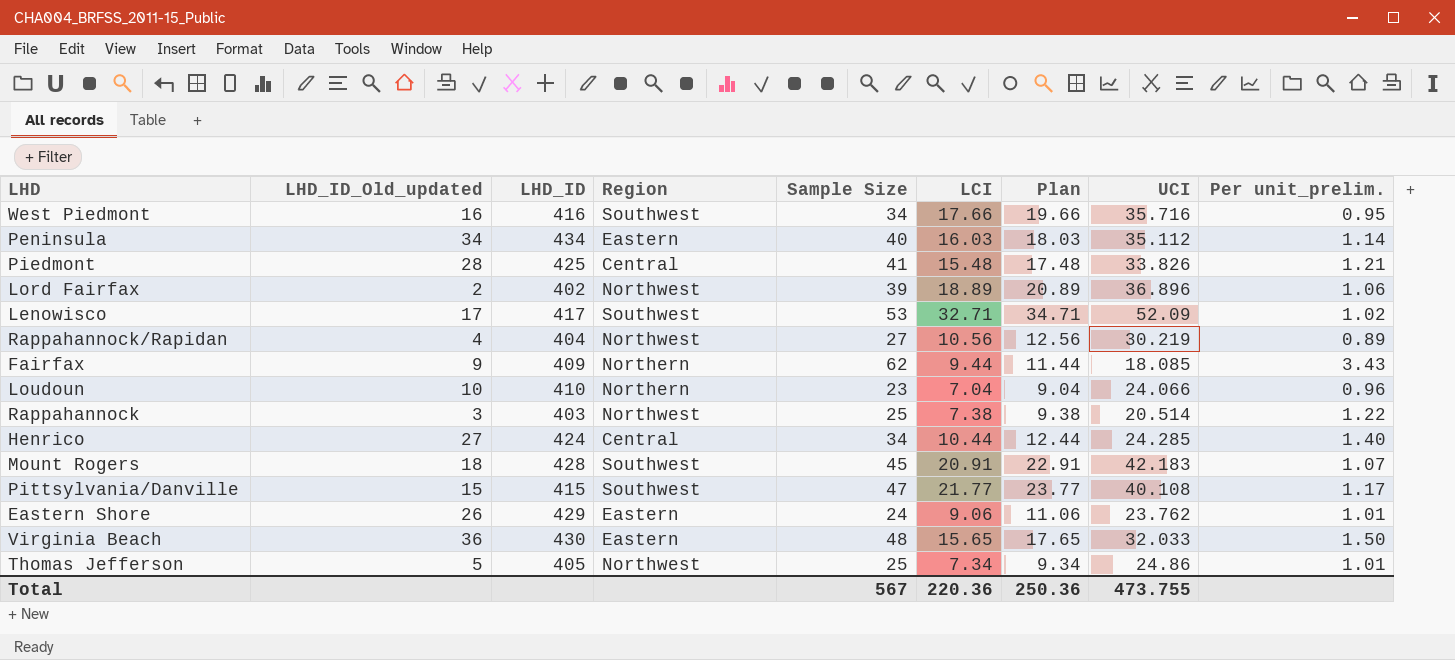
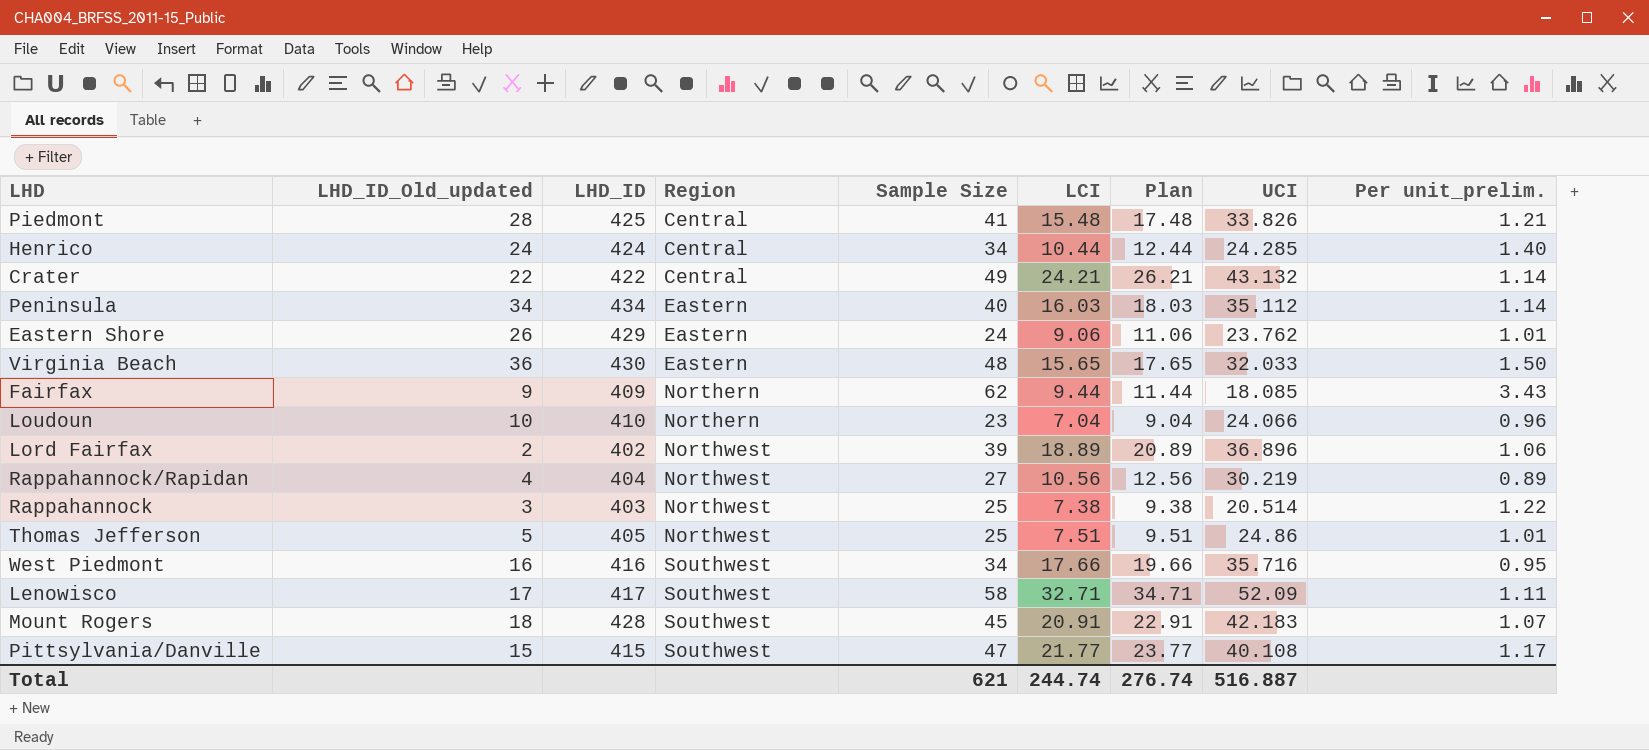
row order: none -> Region ascending
Henrico | LHD_ID_Old_updated: 27 -> 24
row Crater: none -> 22 | 422 | Central | 49 | 24.21 | 26.21 | 43.132 | 1.14
Thomas Jefferson | LCI: 7.34 -> 7.51
Thomas Jefferson | Plan: 9.34 -> 9.51
Lenowisco | Sample Size: 53 -> 58
Lenowisco | Per unit_prelim.: 1.02 -> 1.11
Total | Sample Size: 567 -> 621
Total | LCI: 220.36 -> 244.74
Total | Plan: 250.36 -> 276.74
Total | UCI: 473.755 -> 516.887

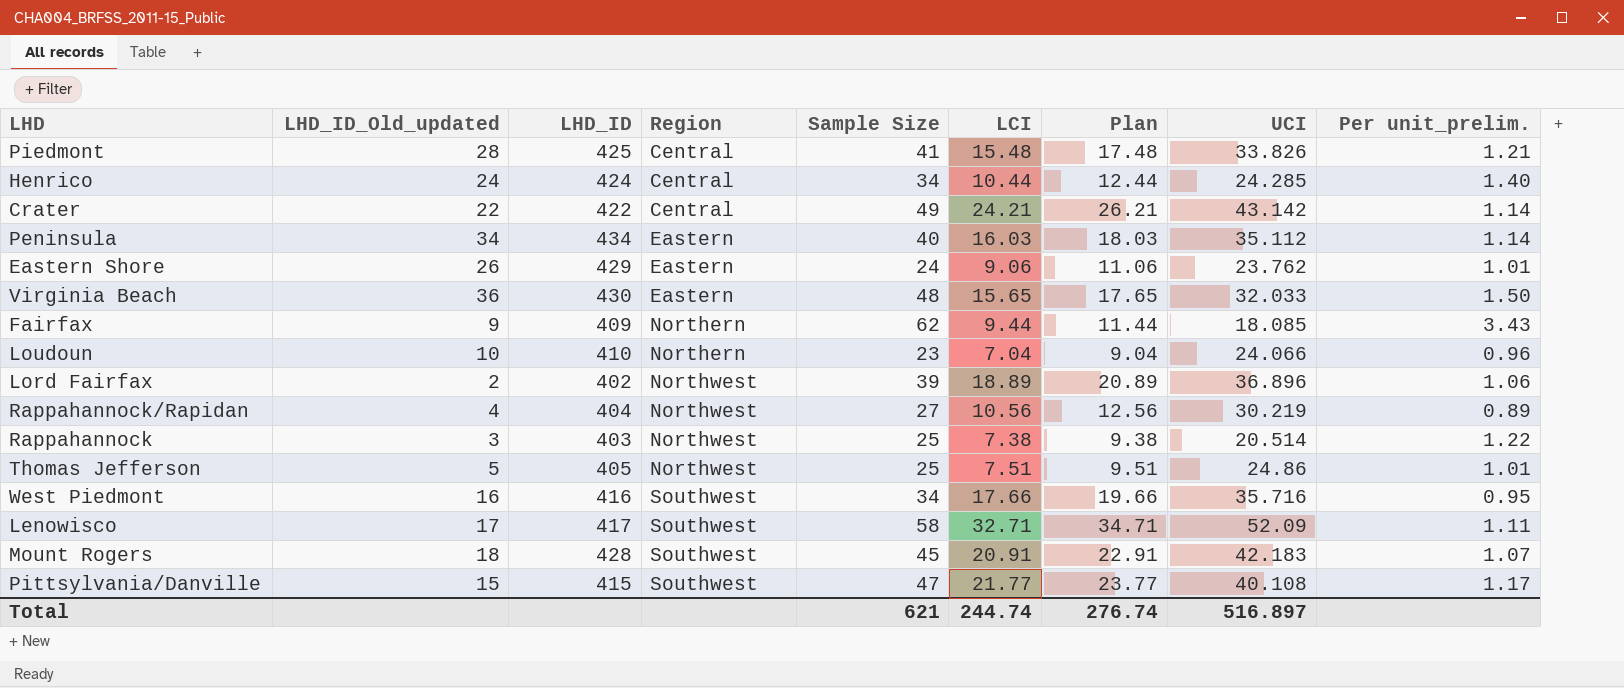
Crater | UCI: 43.132 -> 43.142
Total | UCI: 516.887 -> 516.897

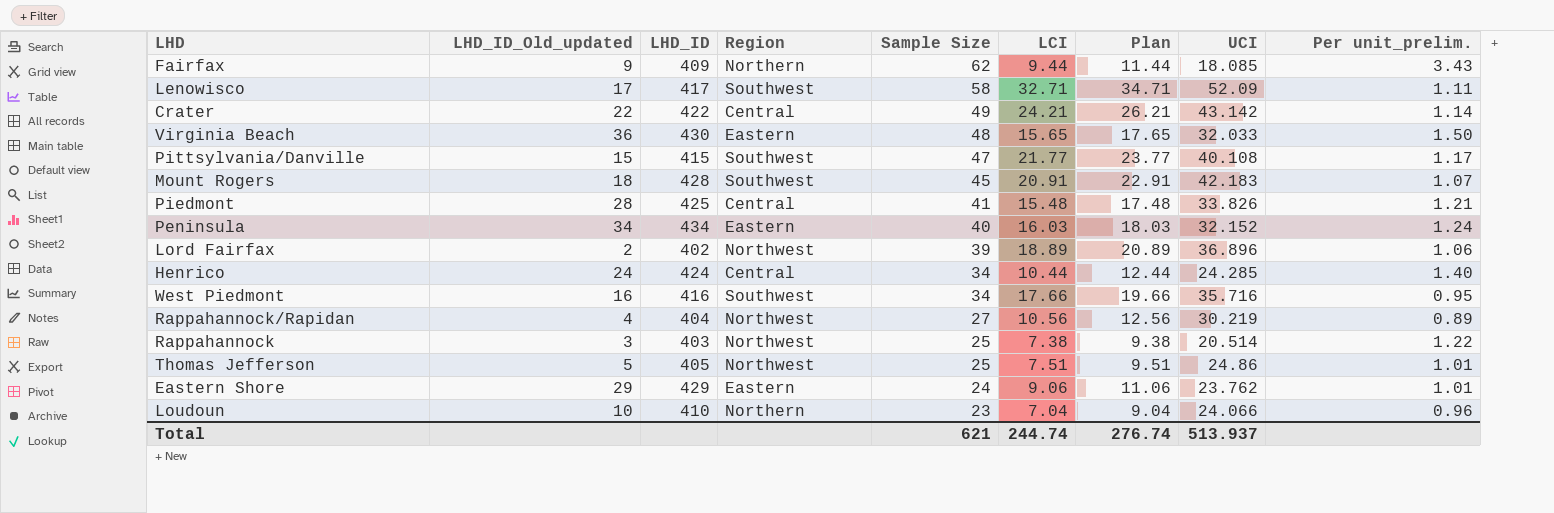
row order: Region ascending -> Sample Size descending
Peninsula | UCI: 35.112 -> 32.152
Peninsula | Per unit_prelim.: 1.14 -> 1.24
Eastern Shore | LHD_ID_Old_updated: 26 -> 29
Total | UCI: 516.897 -> 513.937

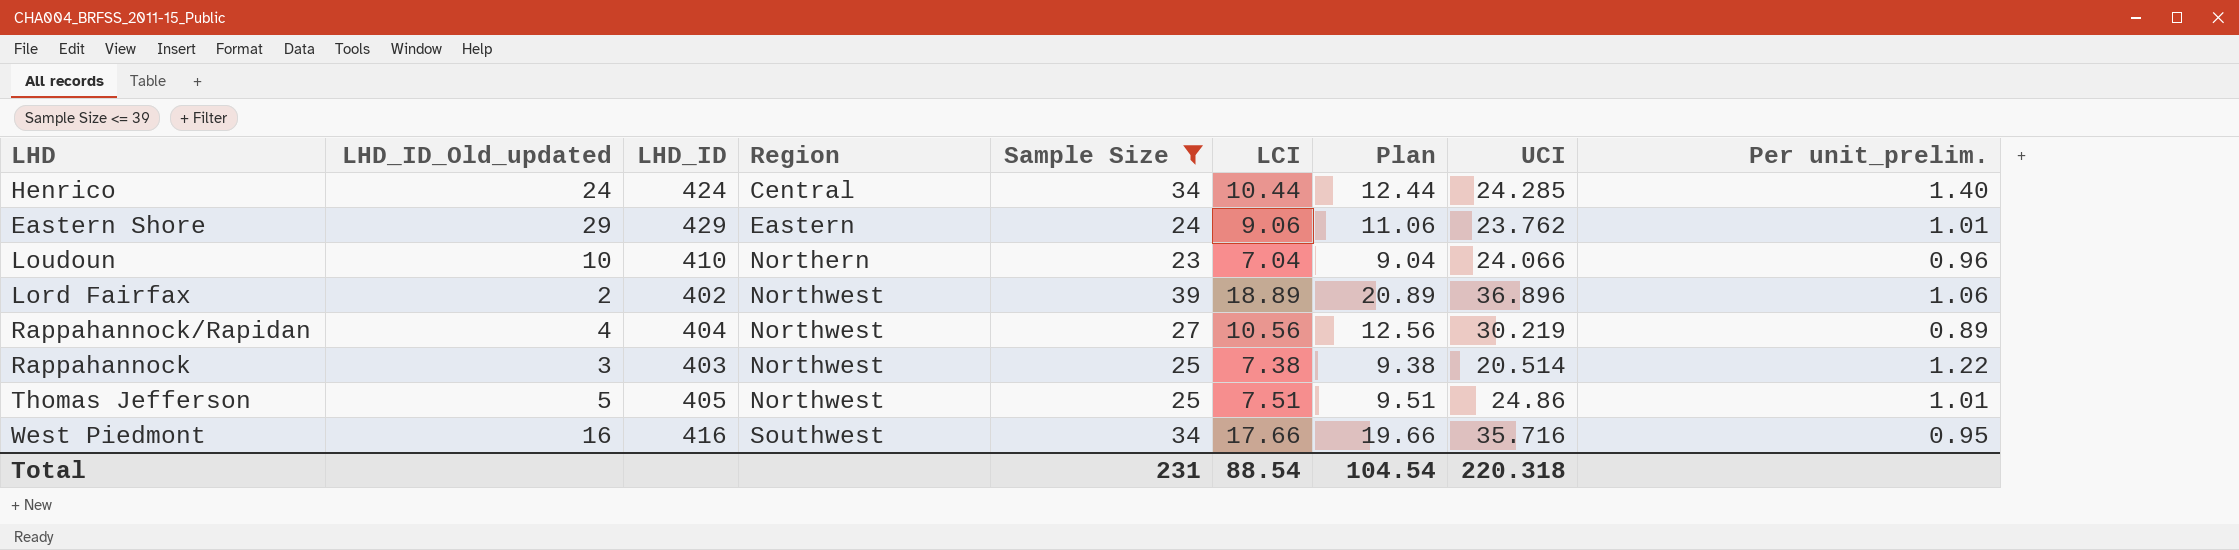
filter: none -> Sample Size <= 39
row order: Sample Size descending -> Region ascending
Total | Sample Size: 621 -> 231
Total | LCI: 244.74 -> 88.54
Total | Plan: 276.74 -> 104.54
Total | UCI: 513.937 -> 220.318

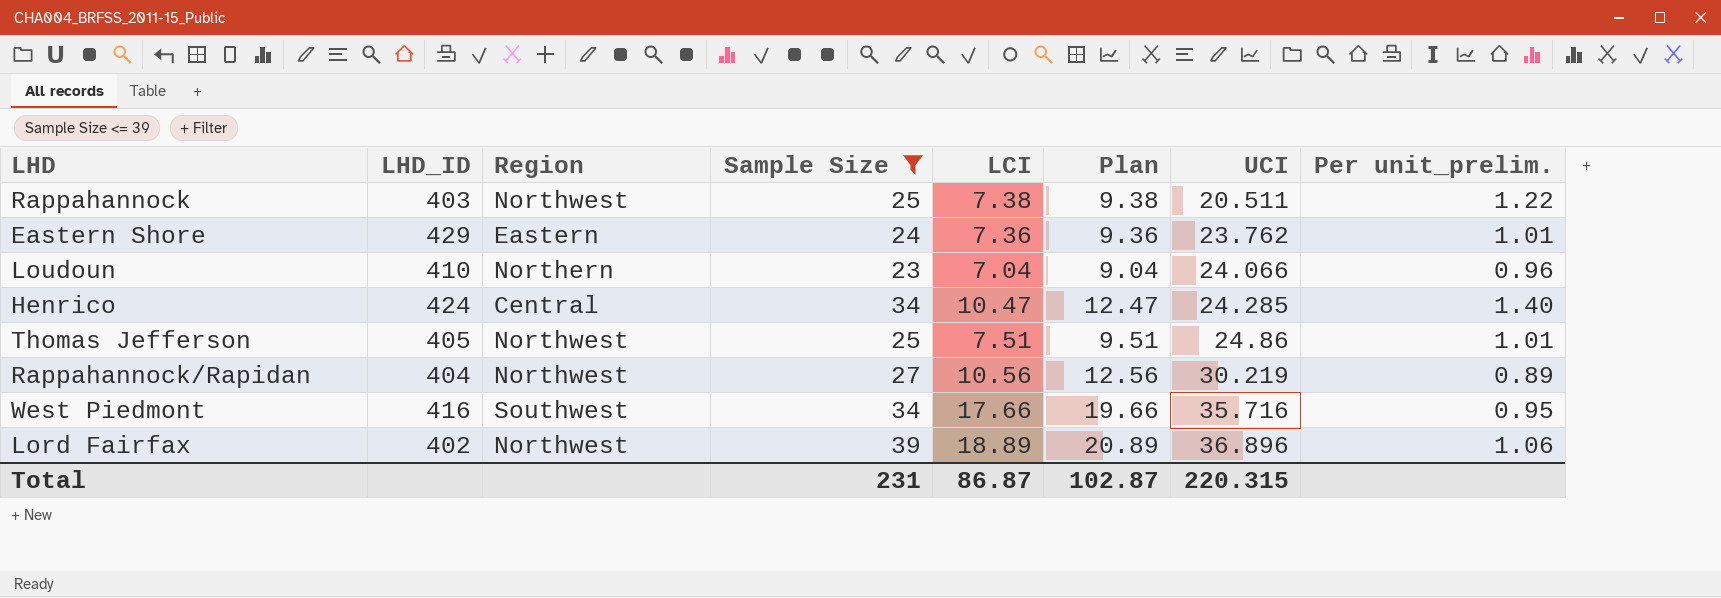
row order: Region ascending -> UCI ascending
column LHD_ID_Old_updated | position: 2 -> none
Rappahannock | UCI: 20.514 -> 20.511
Eastern Shore | LCI: 9.06 -> 7.36
Eastern Shore | Plan: 11.06 -> 9.36
Henrico | LCI: 10.44 -> 10.47
Henrico | Plan: 12.44 -> 12.47
Total | LCI: 88.54 -> 86.87
Total | Plan: 104.54 -> 102.87
Total | UCI: 220.318 -> 220.315

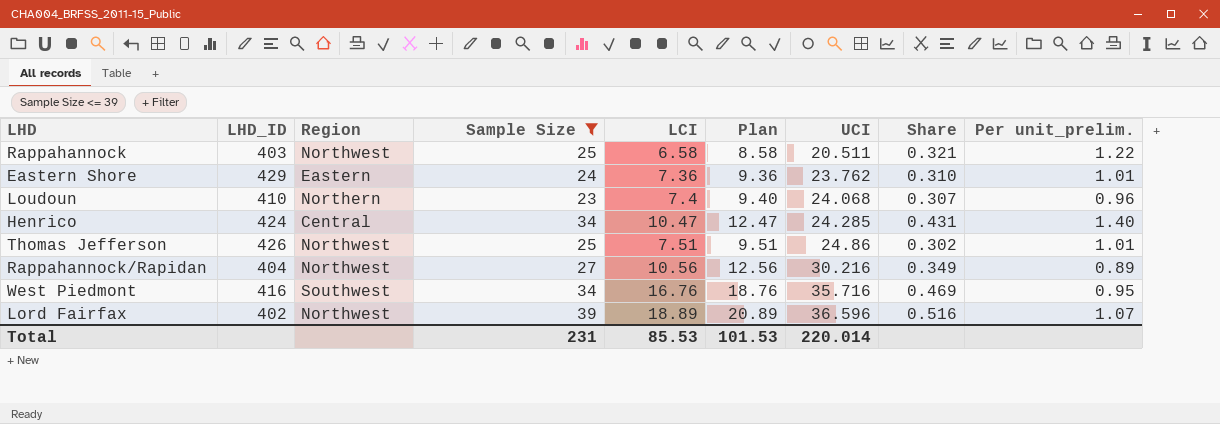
column Share | formula: none -> [LCI] / [UCI]
Rappahannock | LCI: 7.38 -> 6.58
Rappahannock | Plan: 9.38 -> 8.58
Loudoun | LCI: 7.04 -> 7.4
Loudoun | Plan: 9.04 -> 9.40
Loudoun | UCI: 24.066 -> 24.068
Thomas Jefferson | LHD_ID: 405 -> 426
Rappahannock/Rapidan | UCI: 30.219 -> 30.216
West Piedmont | LCI: 17.66 -> 16.76
West Piedmont | Plan: 19.66 -> 18.76
Lord Fairfax | UCI: 36.896 -> 36.596
Lord Fairfax | Per unit_prelim.: 1.06 -> 1.07
Total | LCI: 86.87 -> 85.53
Total | Plan: 102.87 -> 101.53
Total | UCI: 220.315 -> 220.014

